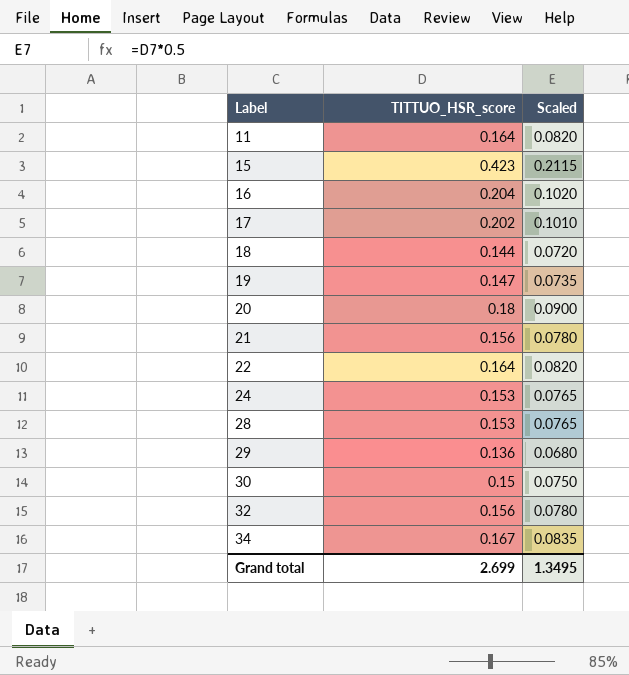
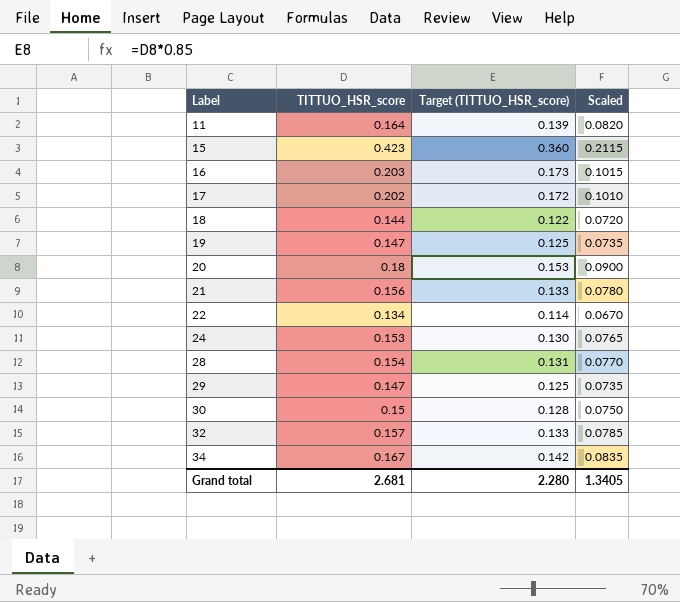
column Target (TITTUO_HSR_score) | formula: none -> [TITTUO_HSR_score] * 0.85
16 | TITTUO_HSR_score: 0.204 -> 0.203
16 | Scaled: 0.1020 -> 0.1015
22 | TITTUO_HSR_score: 0.164 -> 0.134
22 | Scaled: 0.0820 -> 0.0670
28 | TITTUO_HSR_score: 0.153 -> 0.154
28 | Scaled: 0.0765 -> 0.0770
29 | TITTUO_HSR_score: 0.136 -> 0.147
29 | Scaled: 0.0680 -> 0.0735
32 | TITTUO_HSR_score: 0.156 -> 0.157
32 | Scaled: 0.0780 -> 0.0785
Grand total | TITTUO_HSR_score: 2.699 -> 2.681
Grand total | Scaled: 1.3495 -> 1.3405

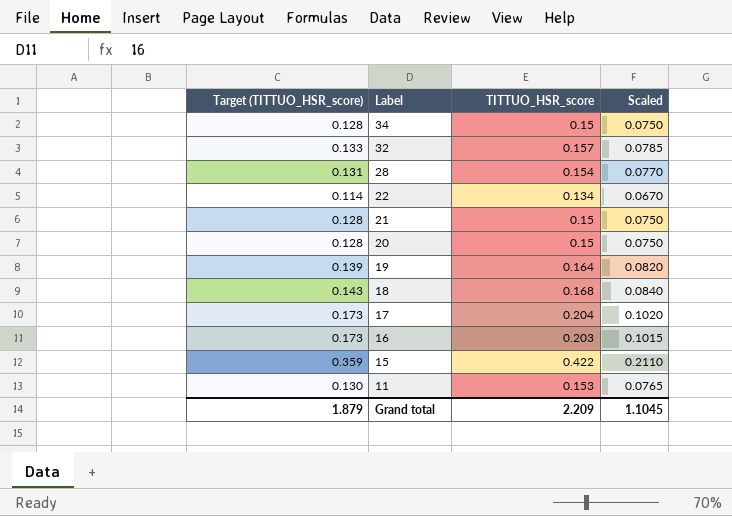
row order: Label ascending -> Label descending
column Target (TITTUO_HSR_score) | position: 3 -> 1
row 24: 0.153 | 0.130 | 0.0765 -> none
row 29: 0.147 | 0.125 | 0.0735 -> none
row 30: 0.15 | 0.128 | 0.0750 -> none
34 | Target (TITTUO_HSR_score): 0.142 -> 0.128
34 | TITTUO_HSR_score: 0.167 -> 0.15
34 | Scaled: 0.0835 -> 0.0750
21 | Target (TITTUO_HSR_score): 0.133 -> 0.128
21 | TITTUO_HSR_score: 0.156 -> 0.15
21 | Scaled: 0.0780 -> 0.0750
20 | Target (TITTUO_HSR_score): 0.153 -> 0.128
20 | TITTUO_HSR_score: 0.18 -> 0.15
20 | Scaled: 0.0900 -> 0.0750
19 | Target (TITTUO_HSR_score): 0.125 -> 0.139
19 | TITTUO_HSR_score: 0.147 -> 0.164
19 | Scaled: 0.0735 -> 0.0820
18 | Target (TITTUO_HSR_score): 0.122 -> 0.143
18 | TITTUO_HSR_score: 0.144 -> 0.168
18 | Scaled: 0.0720 -> 0.0840
17 | Target (TITTUO_HSR_score): 0.172 -> 0.173
17 | TITTUO_HSR_score: 0.202 -> 0.204
17 | Scaled: 0.1010 -> 0.1020
15 | Target (TITTUO_HSR_score): 0.360 -> 0.359
15 | TITTUO_HSR_score: 0.423 -> 0.422
15 | Scaled: 0.2115 -> 0.2110
11 | Target (TITTUO_HSR_score): 0.139 -> 0.130
11 | TITTUO_HSR_score: 0.164 -> 0.153
11 | Scaled: 0.0820 -> 0.0765
Grand total | Target (TITTUO_HSR_score): 2.280 -> 1.879
Grand total | TITTUO_HSR_score: 2.681 -> 2.209
Grand total | Scaled: 1.3405 -> 1.1045

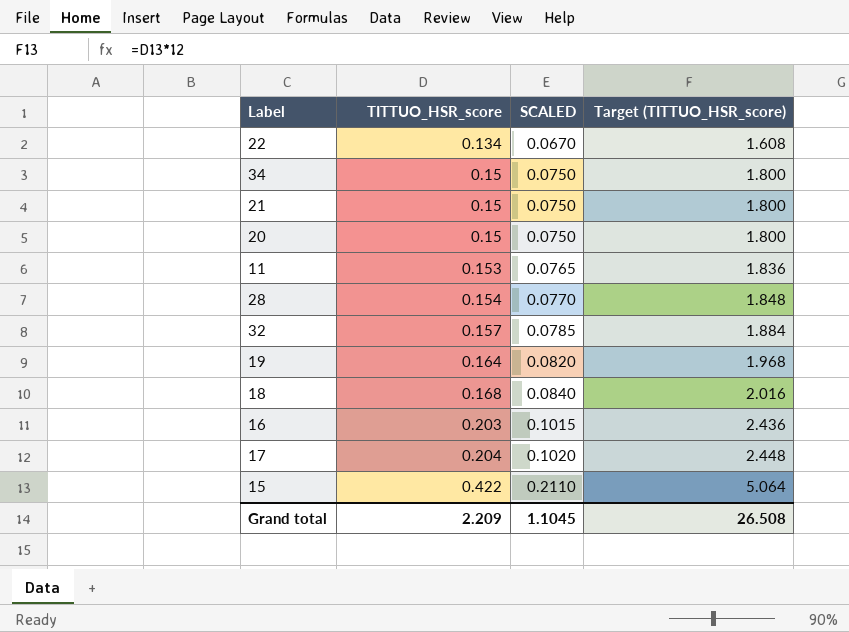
row order: Label descending -> TITTUO_HSR_score ascending
column name: Scaled -> SCALED
column Target (TITTUO_HSR_score) | formula: [TITTUO_HSR_score] * 0.85 -> [TITTUO_HSR_score] * 12
column Target (TITTUO_HSR_score) | position: 1 -> 4
Grand total | Target (TITTUO_HSR_score): 1.879 -> 26.508

